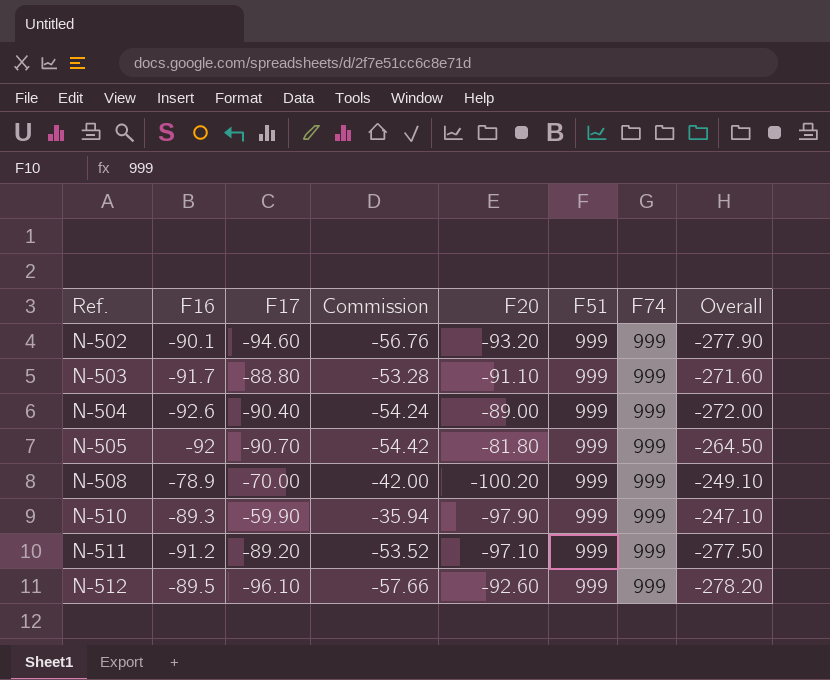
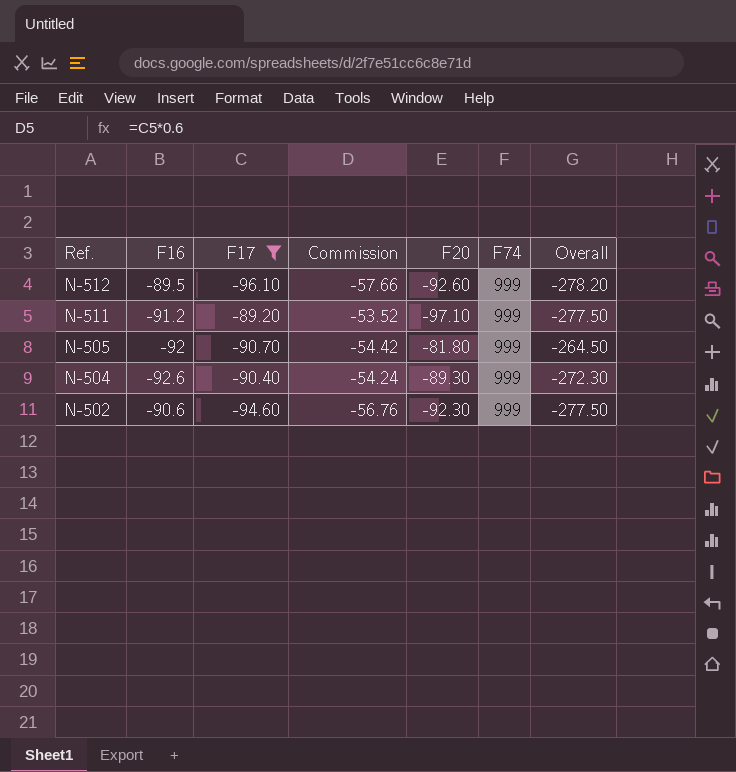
filter: none -> F17 <= -89.20
row order: Ref. ascending -> Ref. descending
column F51 | position: 6 -> none
N-504 | F20: -89.00 -> -89.30
N-504 | Overall: -272.00 -> -272.30
N-502 | F16: -90.1 -> -90.6
N-502 | F20: -93.20 -> -92.30
N-502 | Overall: -277.90 -> -277.50

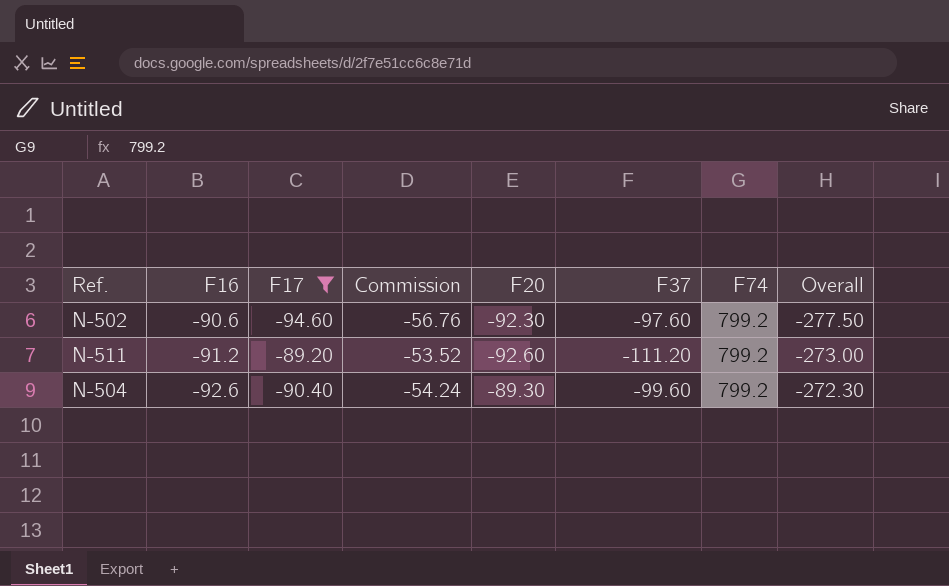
row order: Ref. descending -> F16 descending
column F37 | position: none -> 6
row N-512: -89.5 | -96.10 | -57.66 | -92.60 | 999 | -278.20 -> none
row N-505: -92 | -90.70 | -54.42 | -81.80 | 999 | -264.50 -> none
N-502 | F74: 999 -> 799.2
N-511 | F20: -97.10 -> -92.60
N-511 | F74: 999 -> 799.2
N-511 | Overall: -277.50 -> -273.00
N-504 | F74: 999 -> 799.2

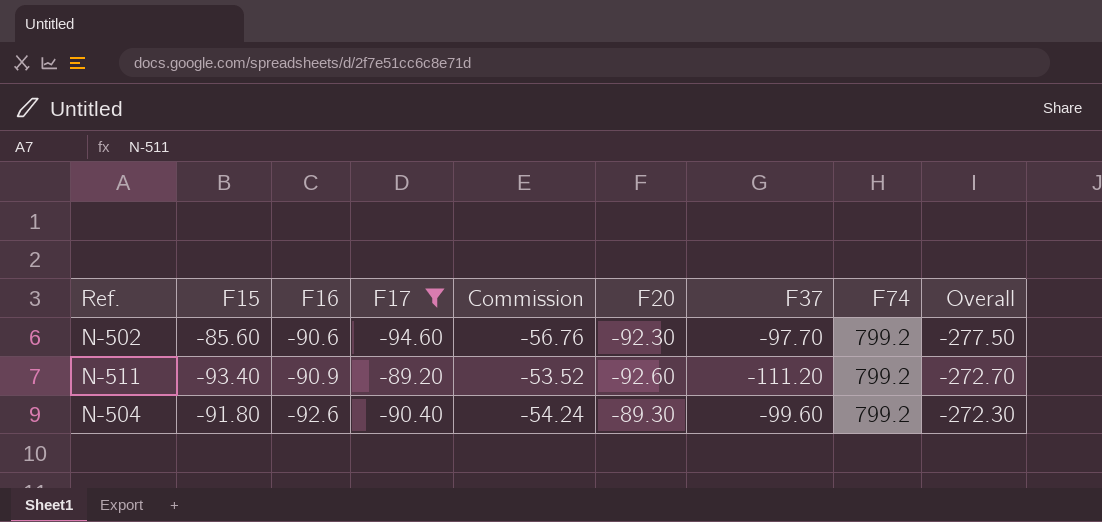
column F15 | position: none -> 2
N-502 | F37: -97.60 -> -97.70
N-511 | F16: -91.2 -> -90.9
N-511 | Overall: -273.00 -> -272.70

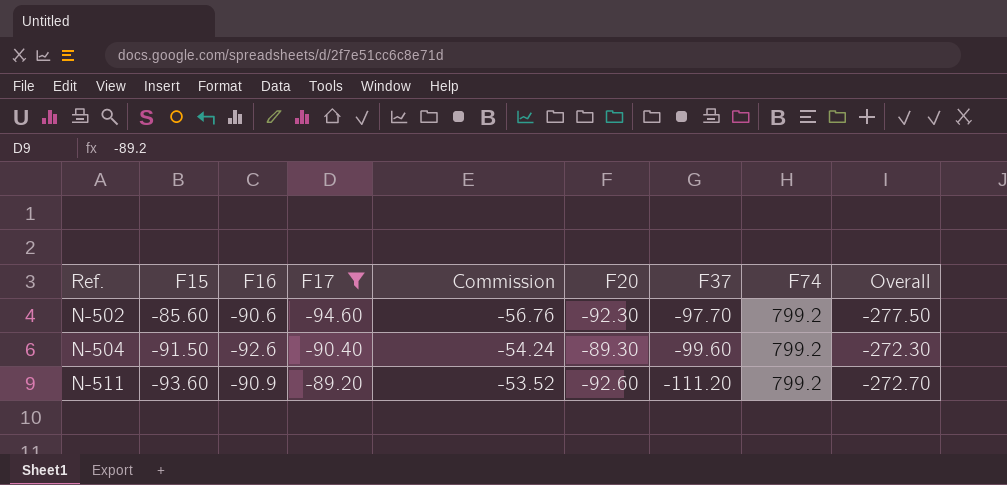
row order: F16 descending -> Ref. ascending
N-504 | F15: -91.80 -> -91.50
N-511 | F15: -93.40 -> -93.60

